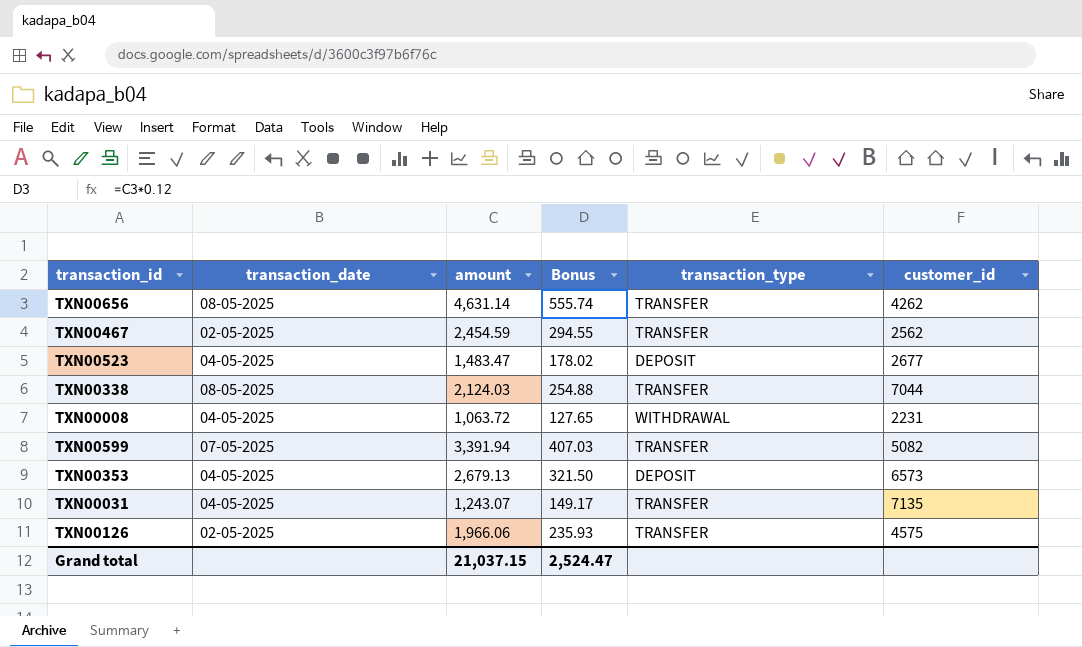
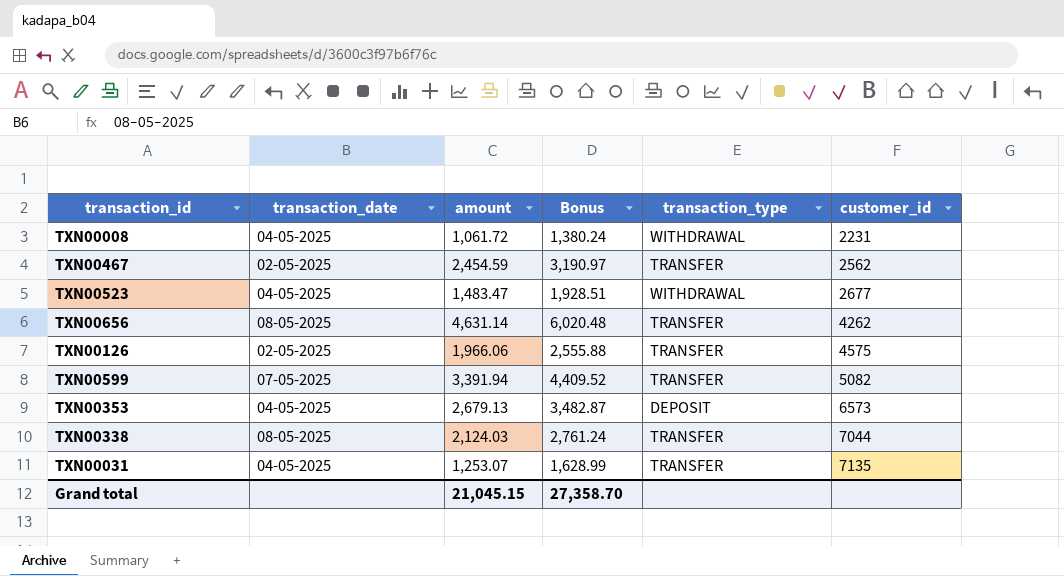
row order: none -> customer_id ascending
column Bonus | formula: [amount] * 0.12 -> [amount] * 1.3
TXN00008 | amount: 1,063.72 -> 1,061.72
TXN00523 | transaction_type: DEPOSIT -> WITHDRAWAL
TXN00031 | amount: 1,243.07 -> 1,253.07
Grand total | amount: 21,037.15 -> 21,045.15
Grand total | Bonus: 2,524.47 -> 27,358.70

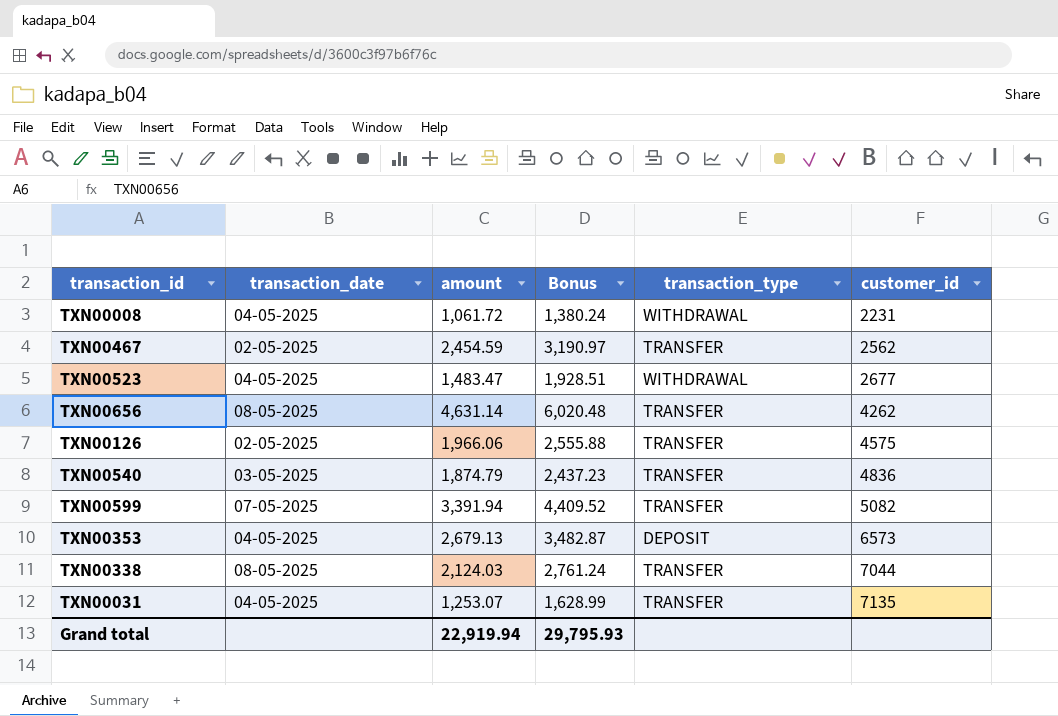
row TXN00540: none -> 03-05-2025 | 1,874.79 | 2,437.23 | TRANSFER | 4836
Grand total | amount: 21,045.15 -> 22,919.94
Grand total | Bonus: 27,358.70 -> 29,795.93

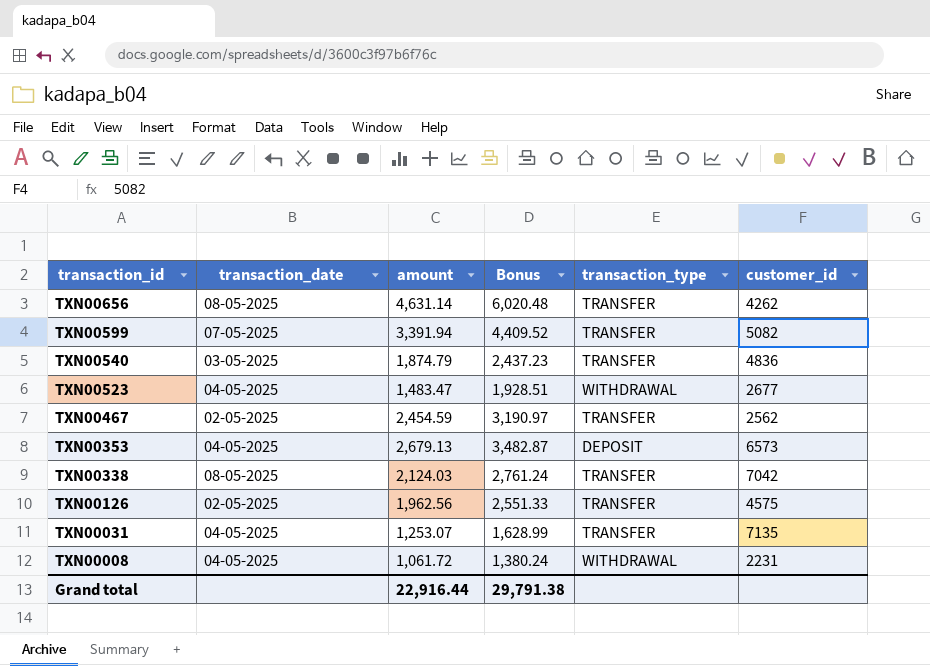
row order: customer_id ascending -> transaction_id descending
TXN00338 | customer_id: 7044 -> 7042
TXN00126 | amount: 1,966.06 -> 1,962.56
TXN00126 | Bonus: 2,555.88 -> 2,551.33
Grand total | amount: 22,919.94 -> 22,916.44
Grand total | Bonus: 29,795.93 -> 29,791.38

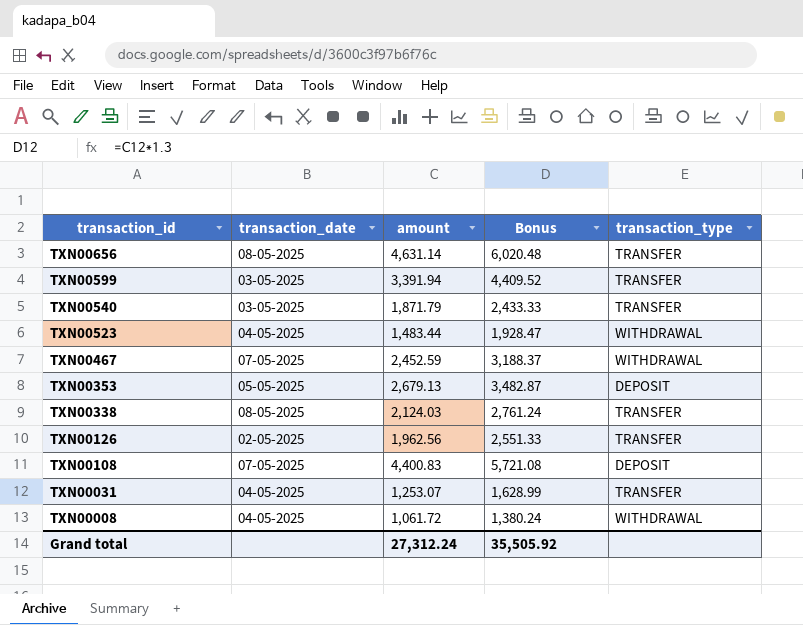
column customer_id | position: 6 -> none
TXN00599 | transaction_date: 07-05-2025 -> 03-05-2025
TXN00540 | amount: 1,874.79 -> 1,871.79
TXN00540 | Bonus: 2,437.23 -> 2,433.33
TXN00523 | amount: 1,483.47 -> 1,483.44
TXN00523 | Bonus: 1,928.51 -> 1,928.47
TXN00467 | transaction_date: 02-05-2025 -> 07-05-2025
TXN00467 | amount: 2,454.59 -> 2,452.59
TXN00467 | Bonus: 3,190.97 -> 3,188.37
TXN00467 | transaction_type: TRANSFER -> WITHDRAWAL
TXN00353 | transaction_date: 04-05-2025 -> 05-05-2025
row TXN00108: none -> 07-05-2025 | 4,400.83 | 5,721.08 | DEPOSIT
Grand total | amount: 22,916.44 -> 27,312.24
Grand total | Bonus: 29,791.38 -> 35,505.92

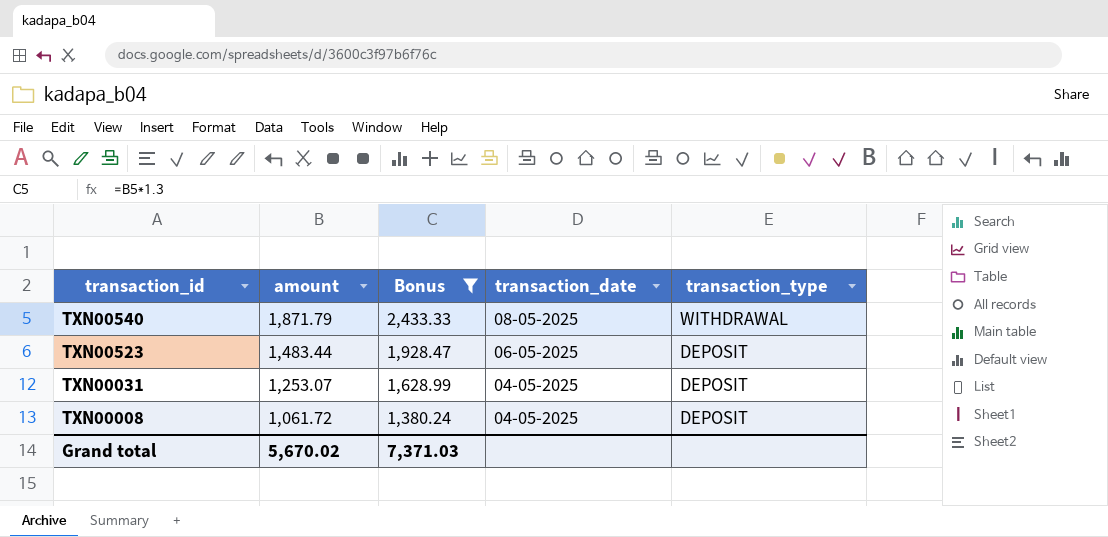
filter: none -> Bonus <= 2,433.33
column transaction_date | position: 2 -> 4
TXN00540 | transaction_date: 03-05-2025 -> 08-05-2025
TXN00540 | transaction_type: TRANSFER -> WITHDRAWAL
TXN00523 | transaction_date: 04-05-2025 -> 06-05-2025
TXN00523 | transaction_type: WITHDRAWAL -> DEPOSIT
TXN00031 | transaction_type: TRANSFER -> DEPOSIT
TXN00008 | transaction_type: WITHDRAWAL -> DEPOSIT
Grand total | amount: 27,312.24 -> 5,670.02
Grand total | Bonus: 35,505.92 -> 7,371.03

